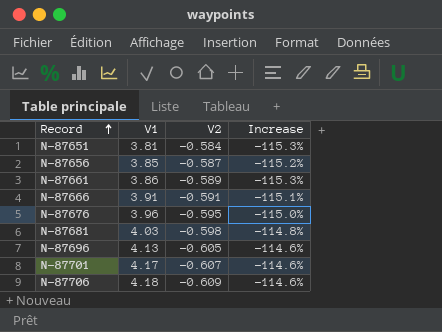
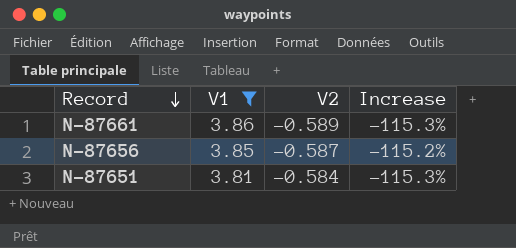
filter: none -> V1 <= 3.86
row order: Record ascending -> Record descending

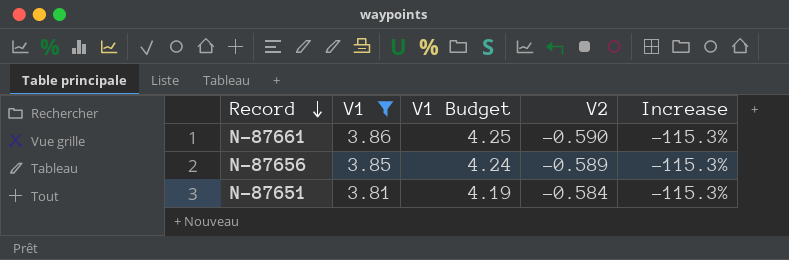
column V1 Budget | formula: none -> [V1] * 1.1
N-87661 | V2: -0.589 -> -0.590
N-87656 | V2: -0.587 -> -0.589
N-87656 | Increase: -115.2% -> -115.3%

